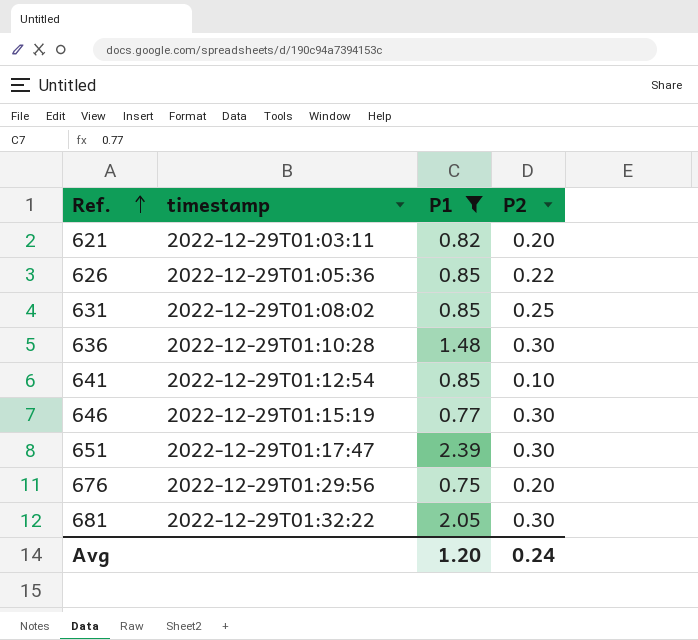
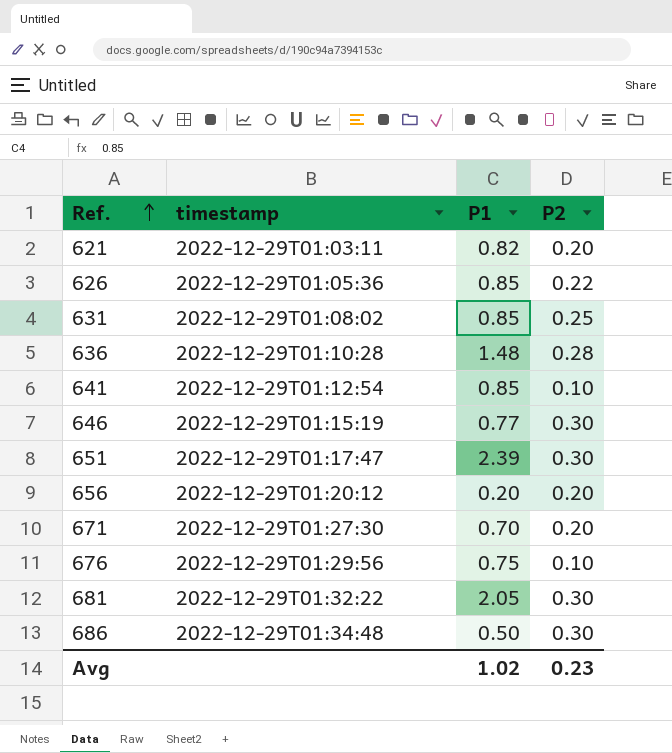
filter: P1 >= 0.75 -> none
636 | P2: 0.30 -> 0.28
676 | P2: 0.20 -> 0.10
Avg | P1: 1.20 -> 1.02
Avg | P2: 0.24 -> 0.23

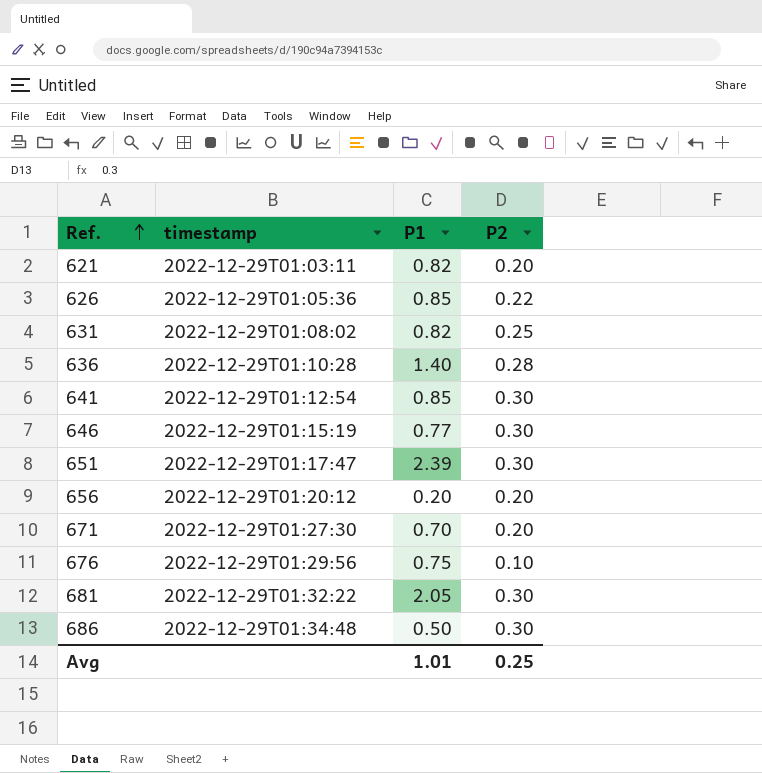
631 | P1: 0.85 -> 0.82
636 | P1: 1.48 -> 1.40
641 | P2: 0.10 -> 0.30
Avg | P1: 1.02 -> 1.01
Avg | P2: 0.23 -> 0.25

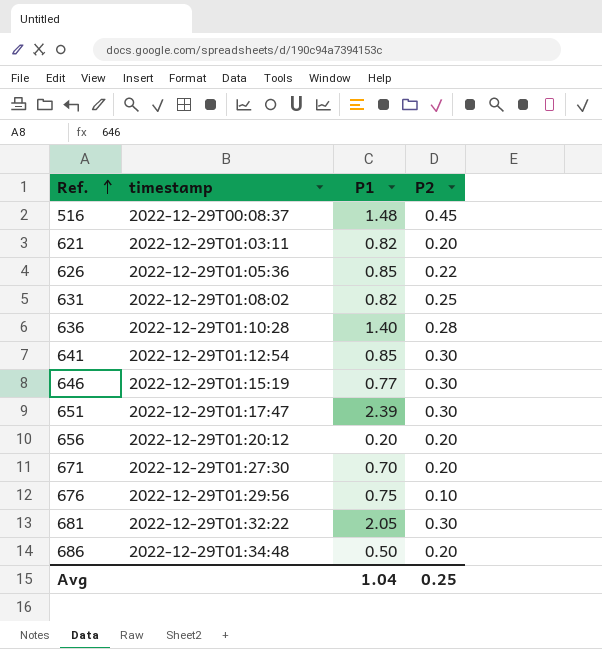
row 516: none -> 2022-12-29T00:08:37 | 1.48 | 0.45
686 | P2: 0.30 -> 0.20
Avg | P1: 1.01 -> 1.04

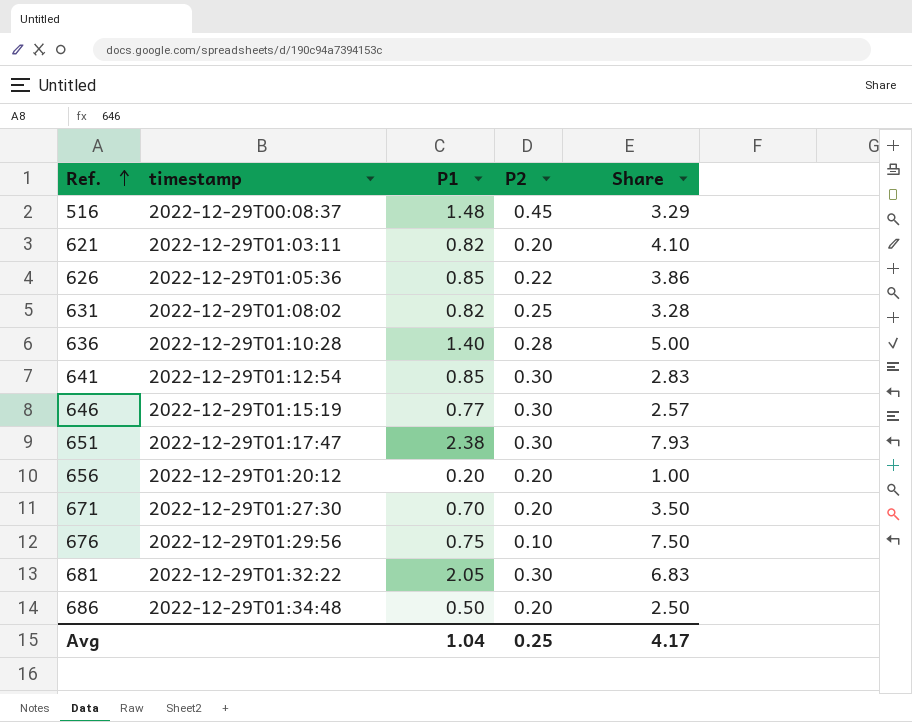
column Share | formula: none -> [P1] / [P2]
651 | P1: 2.39 -> 2.38

